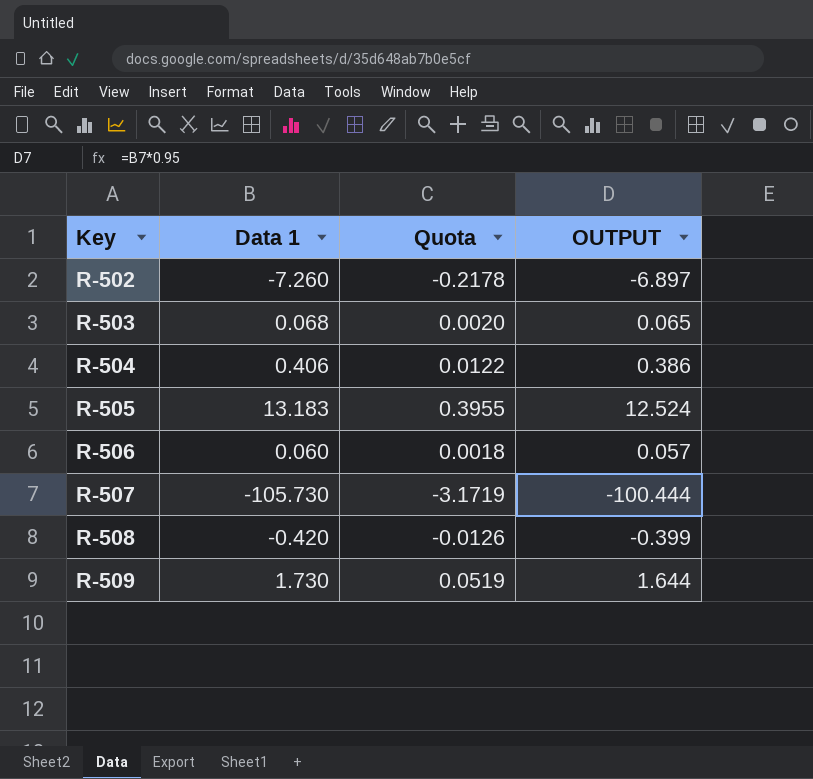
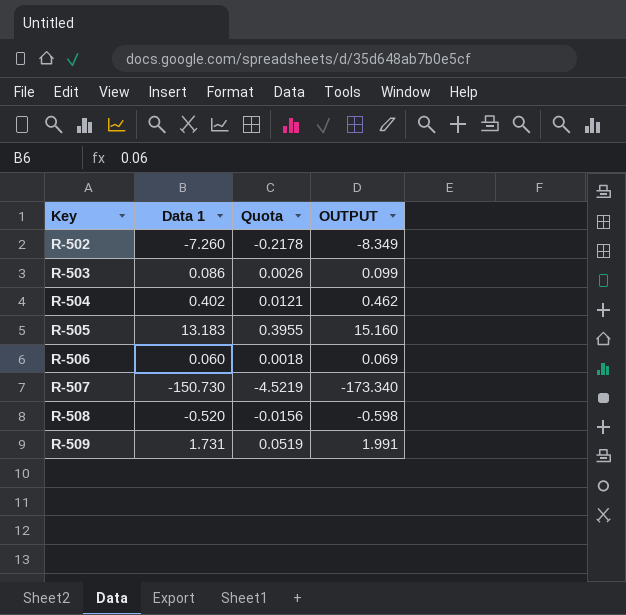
column OUTPUT | formula: [Data 1] * 0.95 -> [Data 1] * 1.15
R-503 | Data 1: 0.068 -> 0.086
R-503 | Quota: 0.0020 -> 0.0026
R-504 | Data 1: 0.406 -> 0.402
R-504 | Quota: 0.0122 -> 0.0121
R-507 | Data 1: -105.730 -> -150.730
R-507 | Quota: -3.1719 -> -4.5219
R-508 | Data 1: -0.420 -> -0.520
R-508 | Quota: -0.0126 -> -0.0156
R-509 | Data 1: 1.730 -> 1.731

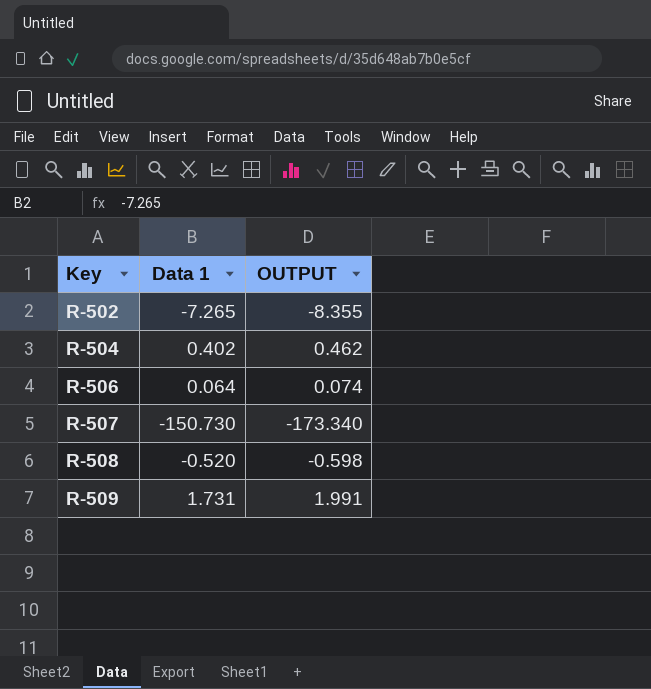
column Quota | formula: [Data 1] * 0.03 -> none
row R-503: 0.086 | 0.0026 | 0.099 -> none
row R-505: 13.183 | 0.3955 | 15.160 -> none
R-502 | Data 1: -7.260 -> -7.265
R-502 | OUTPUT: -8.349 -> -8.355
R-506 | Data 1: 0.060 -> 0.064
R-506 | OUTPUT: 0.069 -> 0.074

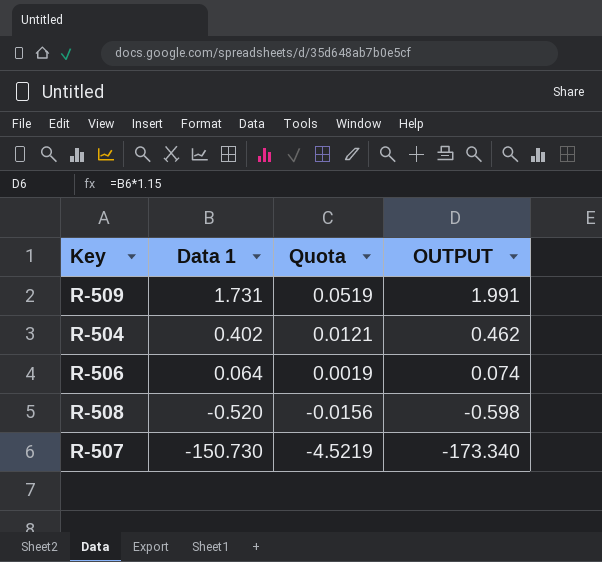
row order: Key ascending -> Data 1 descending
column Quota | formula: none -> [Data 1] * 0.03
row R-502: -7.265 | -8.355 -> none

